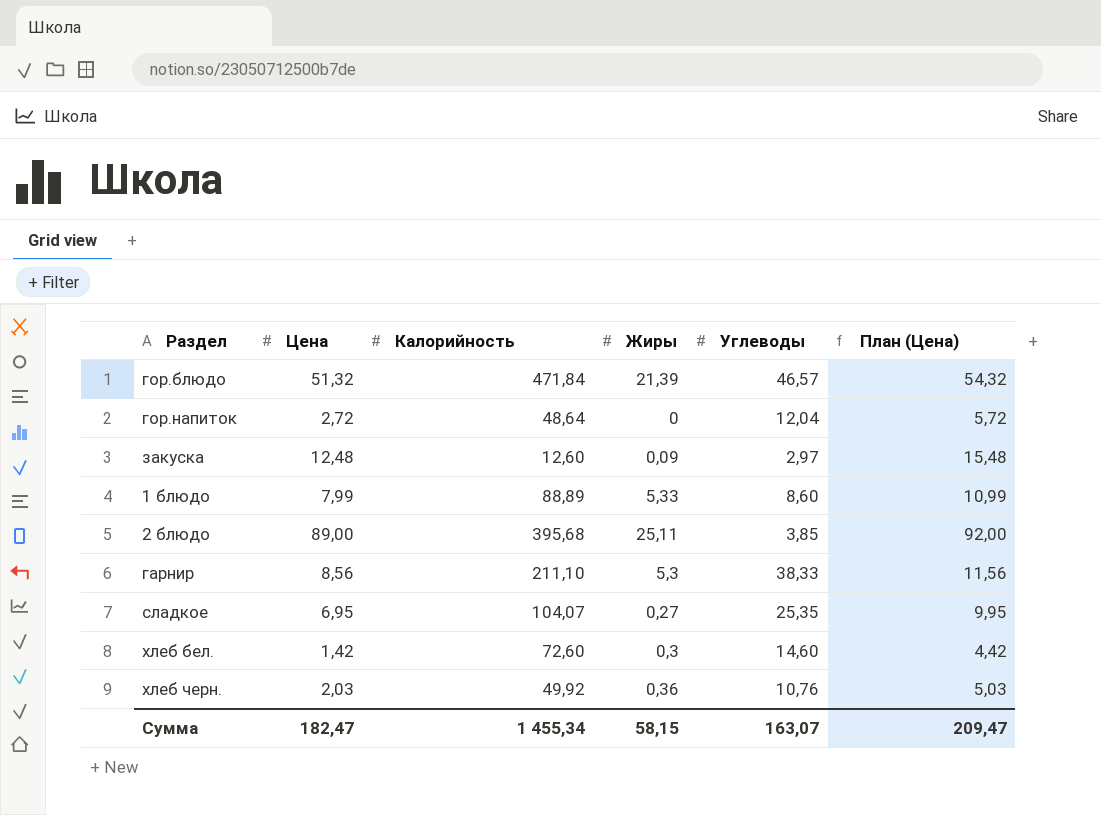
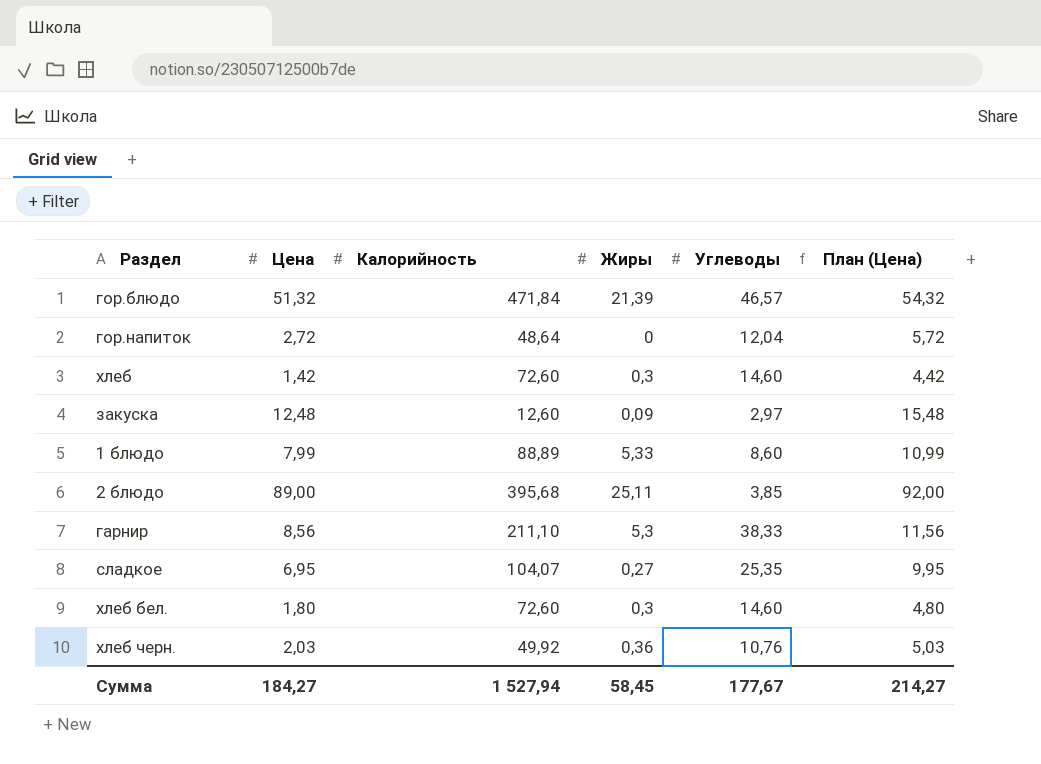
row хлеб: none -> 1,42 | 72,60 | 0,3 | 14,60 | 4,42
хлеб бел. | Цена: 1,42 -> 1,80
хлеб бел. | План (Цена): 4,42 -> 4,80
Сумма | Цена: 182,47 -> 184,27
Сумма | Калорийность: 1 455,34 -> 1 527,94
Сумма | Жиры: 58,15 -> 58,45
Сумма | Углеводы: 163,07 -> 177,67
Сумма | План (Цена): 209,47 -> 214,27

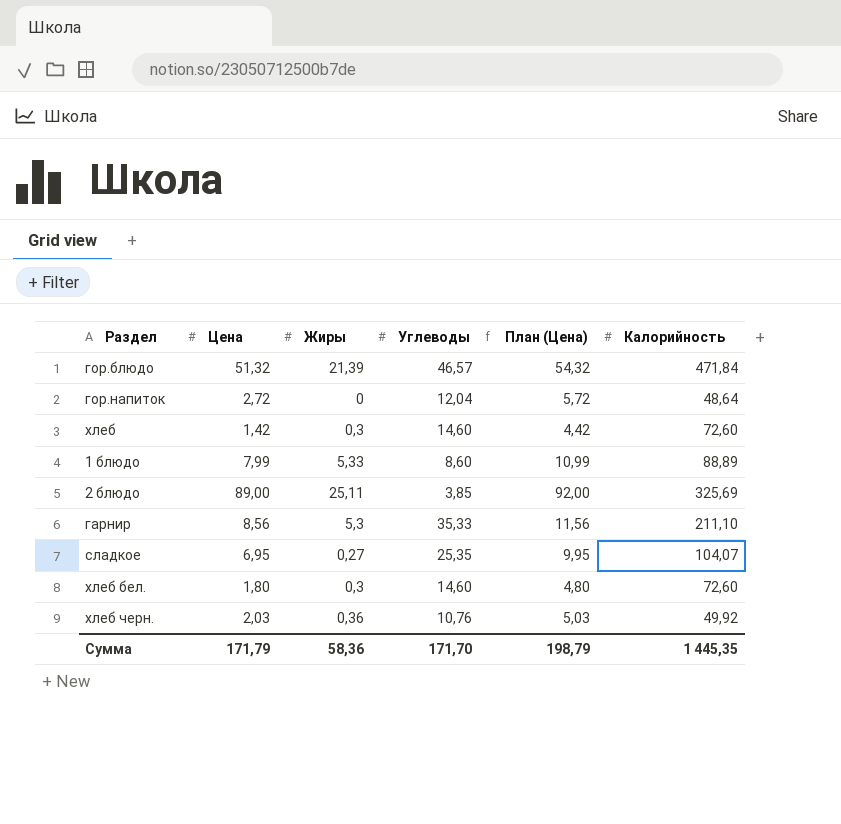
column Калорийность | position: 3 -> 6
row закуска: 12,48 | 12,60 | 0,09 | 2,97 | 15,48 -> none
2 блюдо | Калорийность: 395,68 -> 325,69
гарнир | Углеводы: 38,33 -> 35,33
Сумма | Цена: 184,27 -> 171,79
Сумма | Жиры: 58,45 -> 58,36
Сумма | Углеводы: 177,67 -> 171,70
Сумма | План (Цена): 214,27 -> 198,79
Сумма | Калорийность: 1 527,94 -> 1 445,35

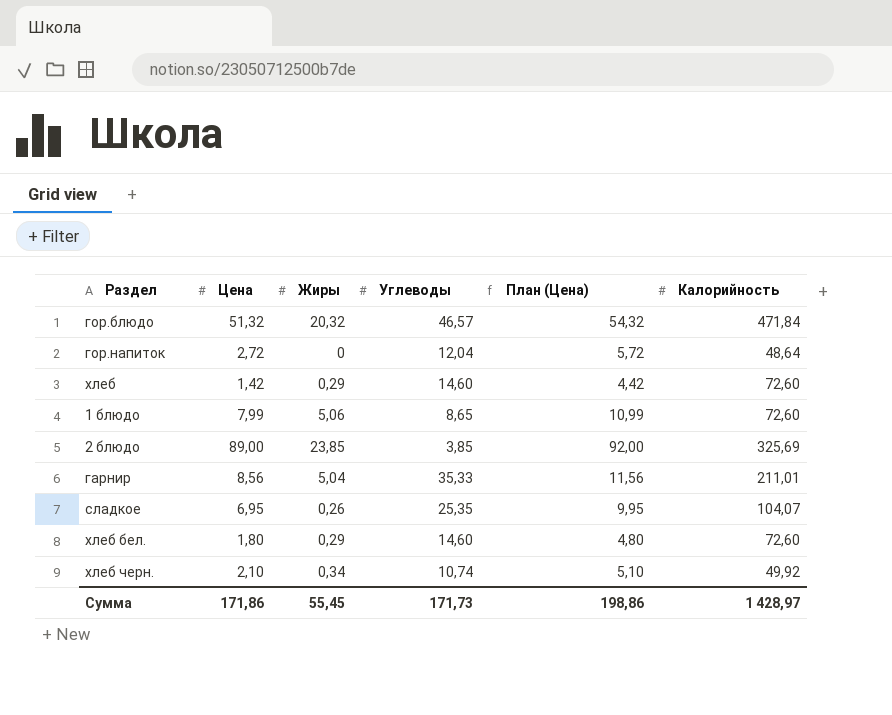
гор.блюдо | Жиры: 21,39 -> 20,32
хлеб | Жиры: 0,3 -> 0,29
1 блюдо | Жиры: 5,33 -> 5,06
1 блюдо | Углеводы: 8,60 -> 8,65
1 блюдо | Калорийность: 88,89 -> 72,60
2 блюдо | Жиры: 25,11 -> 23,85
гарнир | Жиры: 5,3 -> 5,04
гарнир | Калорийность: 211,10 -> 211,01
сладкое | Жиры: 0,27 -> 0,26
хлеб бел. | Жиры: 0,3 -> 0,29
хлеб черн. | Цена: 2,03 -> 2,10
хлеб черн. | Жиры: 0,36 -> 0,34
хлеб черн. | Углеводы: 10,76 -> 10,74
хлеб черн. | План (Цена): 5,03 -> 5,10
Сумма | Цена: 171,79 -> 171,86
Сумма | Жиры: 58,36 -> 55,45
Сумма | Углеводы: 171,70 -> 171,73
Сумма | План (Цена): 198,79 -> 198,86
Сумма | Калорийность: 1 445,35 -> 1 428,97

